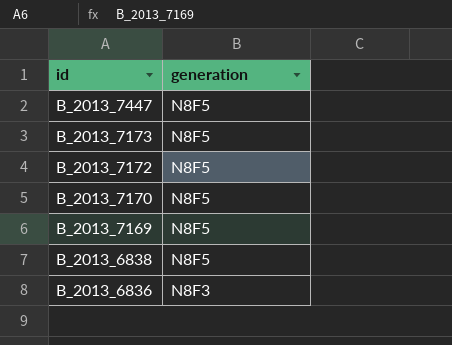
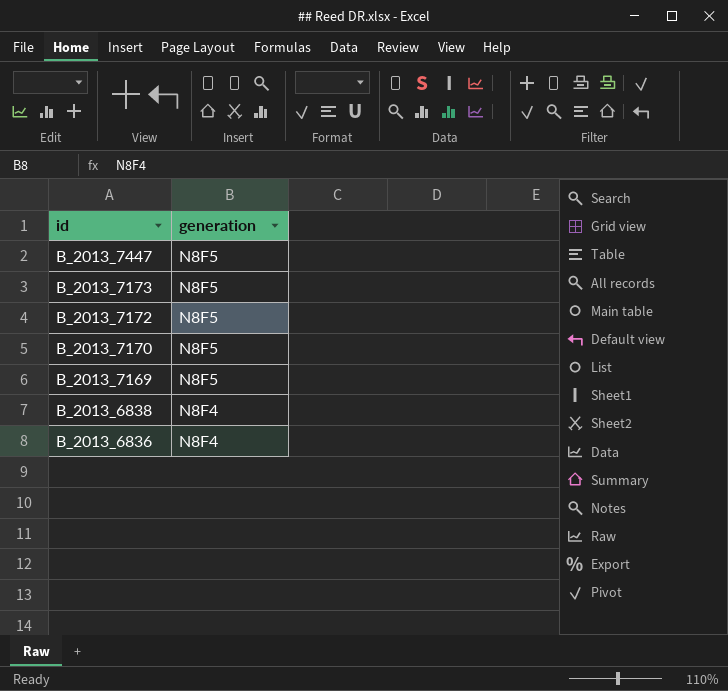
B_2013_6838 | generation: N8F5 -> N8F4
B_2013_6836 | generation: N8F3 -> N8F4

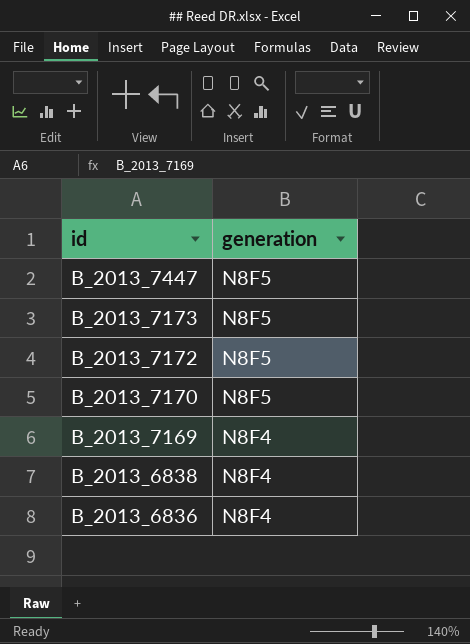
B_2013_7169 | generation: N8F5 -> N8F4

